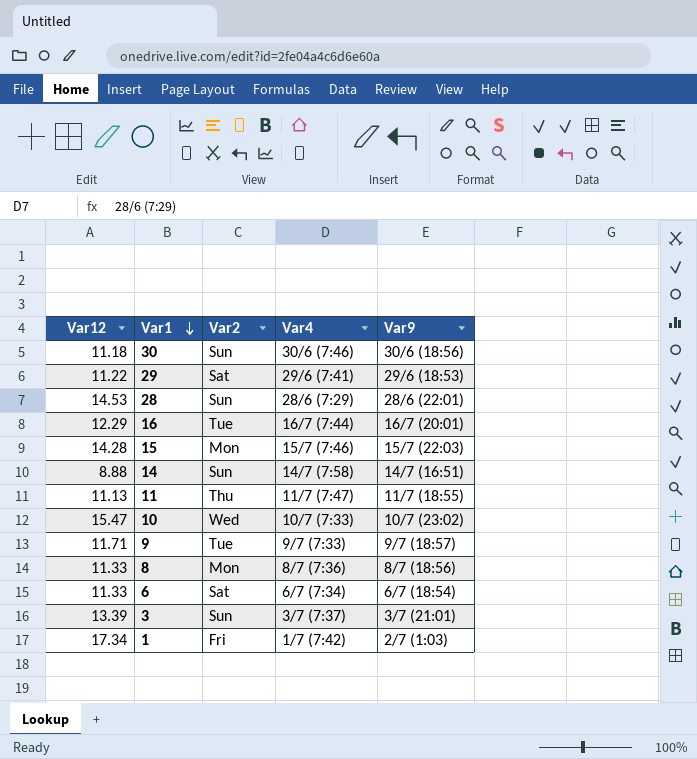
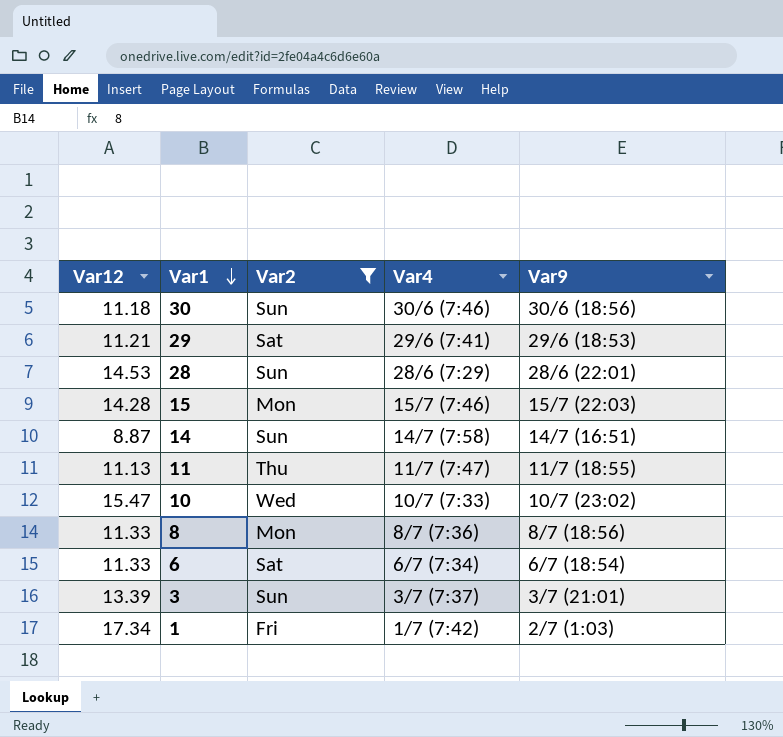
filter: none -> Var2 != Tue
29 | Var12: 11.22 -> 11.21
14 | Var12: 8.88 -> 8.87

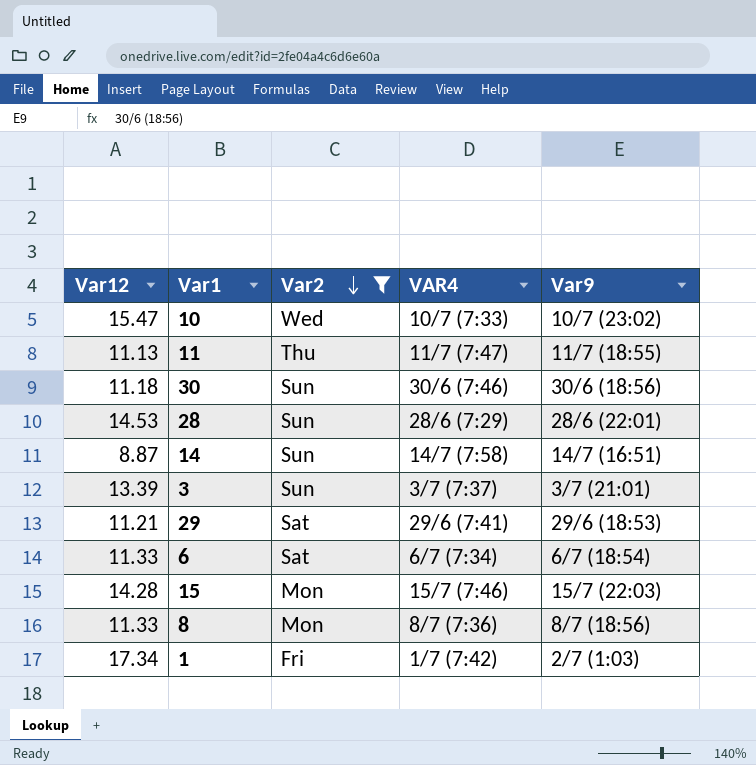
row order: Var1 descending -> Var2 descending
column name: Var4 -> VAR4

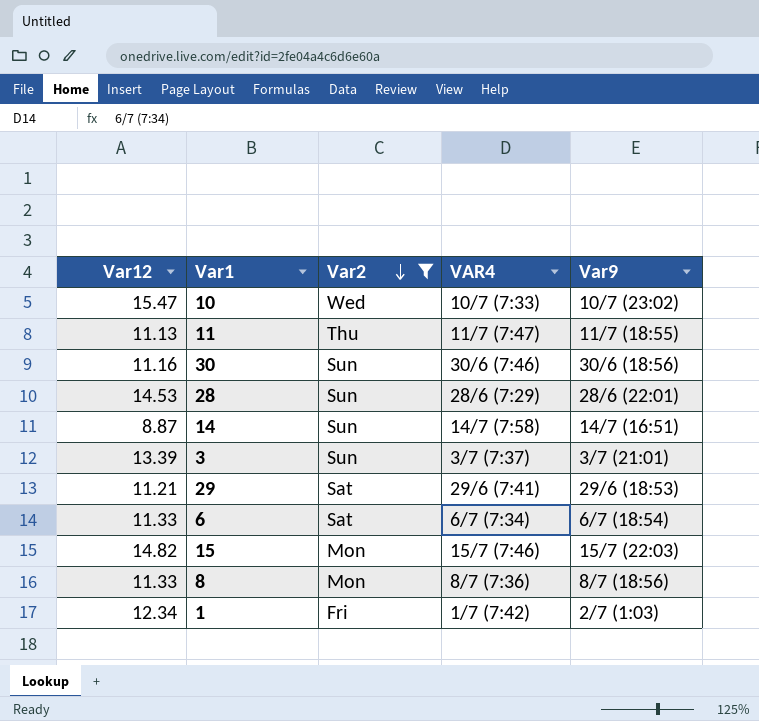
30 | Var12: 11.18 -> 11.16
15 | Var12: 14.28 -> 14.82
1 | Var12: 17.34 -> 12.34

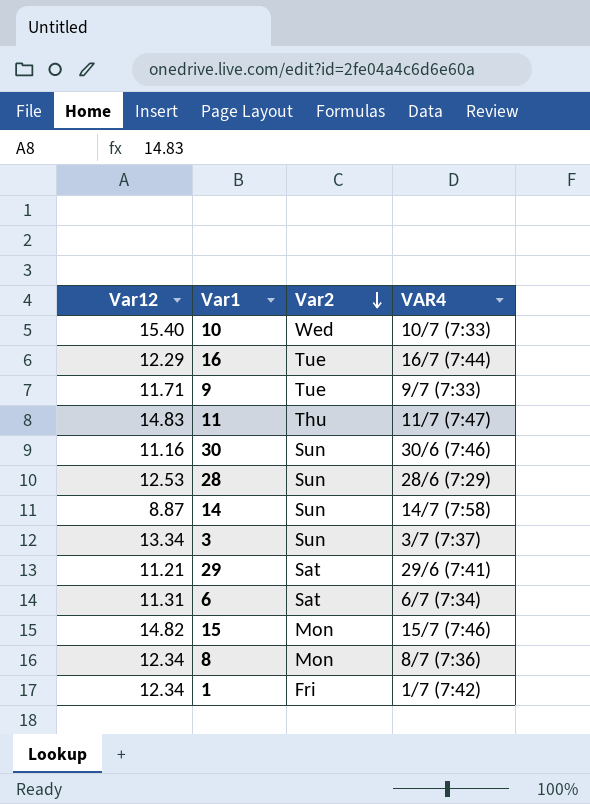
filter: Var2 != Tue -> none
column Var9 | position: 5 -> none
10 | Var12: 15.47 -> 15.40
11 | Var12: 11.13 -> 14.83
28 | Var12: 14.53 -> 12.53
3 | Var12: 13.39 -> 13.34
6 | Var12: 11.33 -> 11.31
8 | Var12: 11.33 -> 12.34

